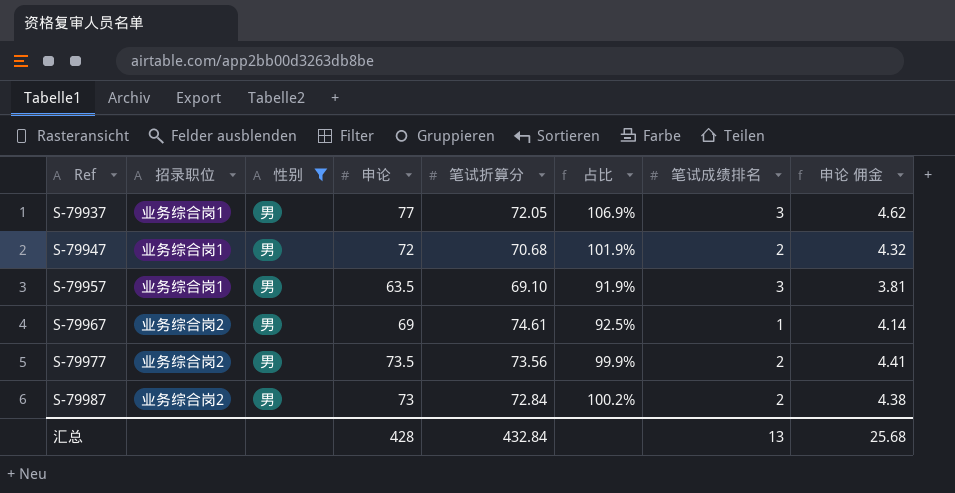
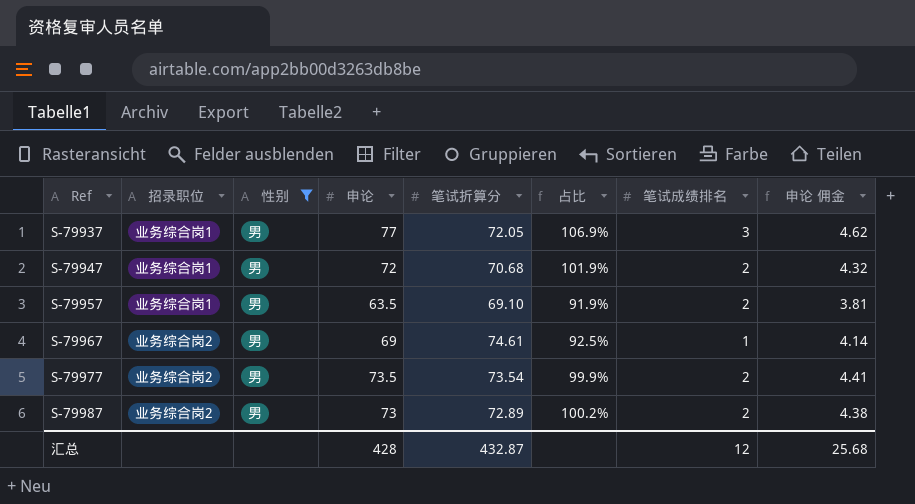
S-79957 | 笔试成绩排名: 3 -> 2
S-79977 | 笔试折算分: 73.56 -> 73.54
S-79987 | 笔试折算分: 72.84 -> 72.89
汇总 | 笔试折算分: 432.84 -> 432.87
汇总 | 笔试成绩排名: 13 -> 12

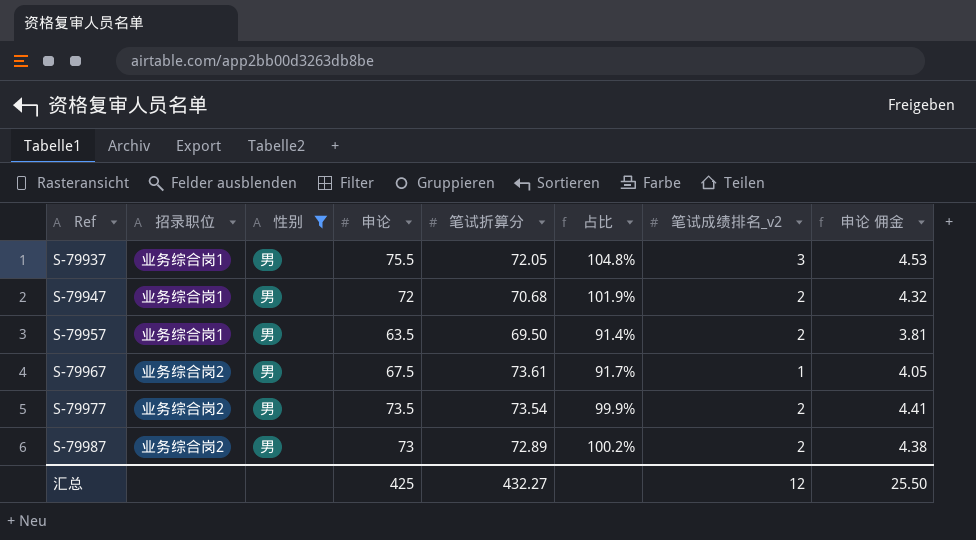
column name: 笔试成绩排名 -> 笔试成绩排名_v2
S-79937 | 申论: 77 -> 75.5
S-79937 | 占比: 106.9% -> 104.8%
S-79937 | 申论 佣金: 4.62 -> 4.53
S-79957 | 笔试折算分: 69.10 -> 69.50
S-79957 | 占比: 91.9% -> 91.4%
S-79967 | 申论: 69 -> 67.5
S-79967 | 笔试折算分: 74.61 -> 73.61
S-79967 | 占比: 92.5% -> 91.7%
S-79967 | 申论 佣金: 4.14 -> 4.05
汇总 | 申论: 428 -> 425
汇总 | 笔试折算分: 432.87 -> 432.27
汇总 | 申论 佣金: 25.68 -> 25.50

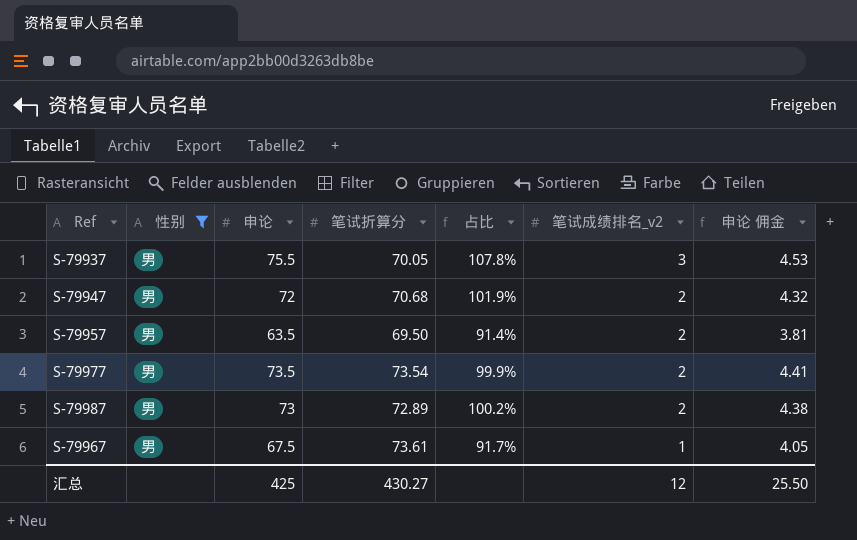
row order: Ref ascending -> 笔试成绩排名_v2 descending
column 招录职位 | position: 2 -> none
S-79937 | 笔试折算分: 72.05 -> 70.05
S-79937 | 占比: 104.8% -> 107.8%
汇总 | 笔试折算分: 432.27 -> 430.27

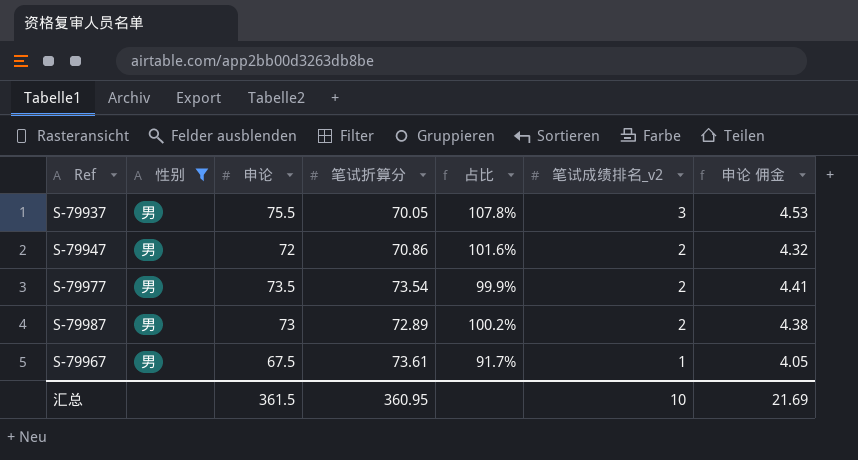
row S-79957: 男 | 63.5 | 69.50 | 91.4% | 2 | 3.81 -> none
S-79947 | 笔试折算分: 70.68 -> 70.86
S-79947 | 占比: 101.9% -> 101.6%
汇总 | 申论: 425 -> 361.5
汇总 | 笔试折算分: 430.27 -> 360.95
汇总 | 笔试成绩排名_v2: 12 -> 10
汇总 | 申论 佣金: 25.50 -> 21.69

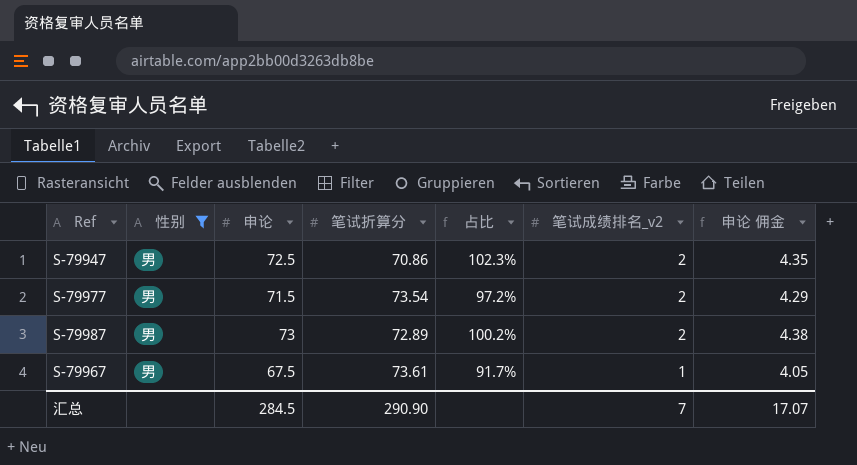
row S-79937: 男 | 75.5 | 70.05 | 107.8% | 3 | 4.53 -> none
S-79947 | 申论: 72 -> 72.5
S-79947 | 占比: 101.6% -> 102.3%
S-79947 | 申论 佣金: 4.32 -> 4.35
S-79977 | 申论: 73.5 -> 71.5
S-79977 | 占比: 99.9% -> 97.2%
S-79977 | 申论 佣金: 4.41 -> 4.29
汇总 | 申论: 361.5 -> 284.5
汇总 | 笔试折算分: 360.95 -> 290.90
汇总 | 笔试成绩排名_v2: 10 -> 7
汇总 | 申论 佣金: 21.69 -> 17.07

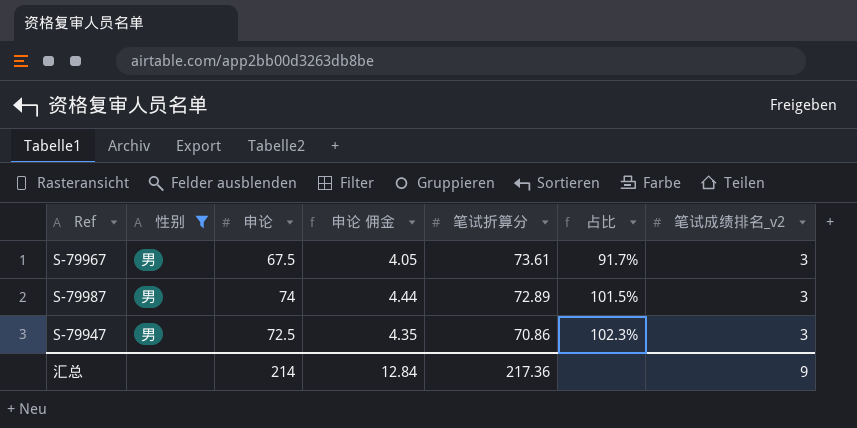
row order: 笔试成绩排名_v2 descending -> 笔试折算分 descending
column 申论 佣金 | position: 7 -> 4
row S-79977: 男 | 71.5 | 73.54 | 97.2% | 2 | 4.29 -> none
S-79967 | 笔试成绩排名_v2: 1 -> 3
S-79987 | 申论: 73 -> 74
S-79987 | 申论 佣金: 4.38 -> 4.44
S-79987 | 占比: 100.2% -> 101.5%
S-79987 | 笔试成绩排名_v2: 2 -> 3
S-79947 | 笔试成绩排名_v2: 2 -> 3
汇总 | 申论: 284.5 -> 214
汇总 | 申论 佣金: 17.07 -> 12.84
汇总 | 笔试折算分: 290.90 -> 217.36
汇总 | 笔试成绩排名_v2: 7 -> 9

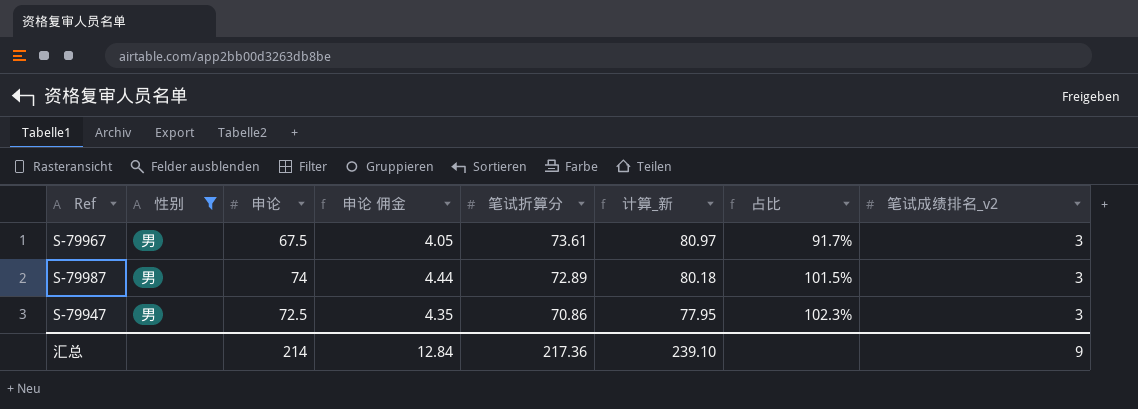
column 计算_新 | formula: none -> [笔试折算分] * 1.1

